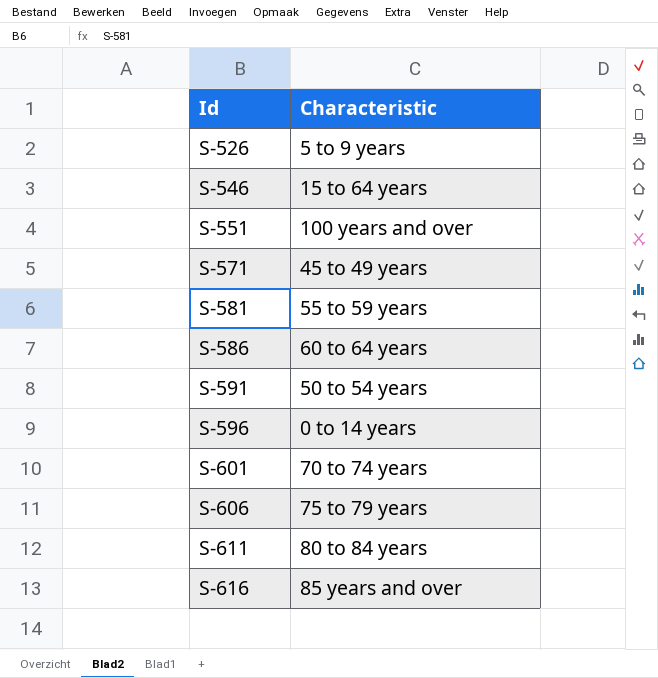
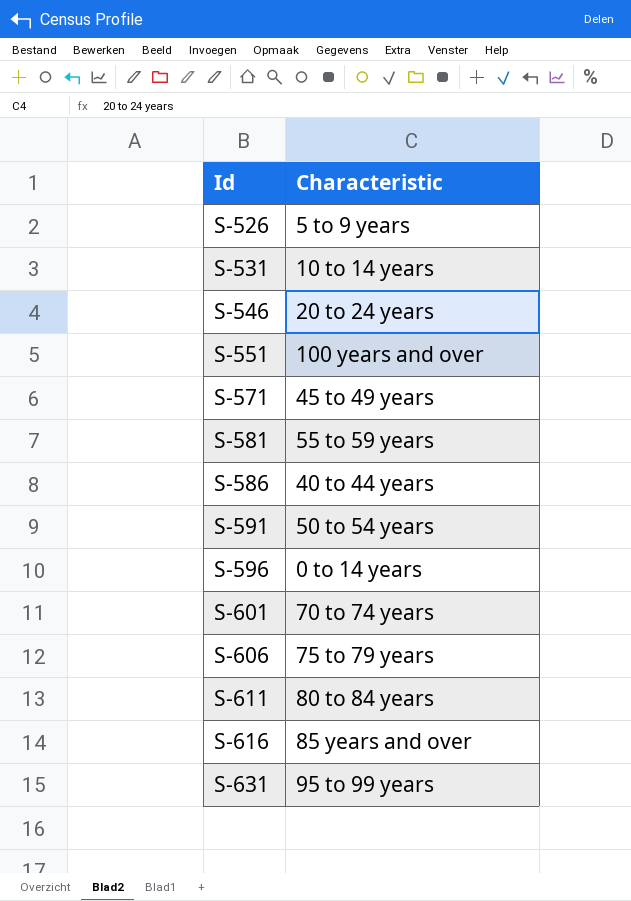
row S-531: none -> 10 to 14 years
S-546 | Characteristic: 15 to 64 years -> 20 to 24 years
S-586 | Characteristic: 60 to 64 years -> 40 to 44 years
row S-631: none -> 95 to 99 years

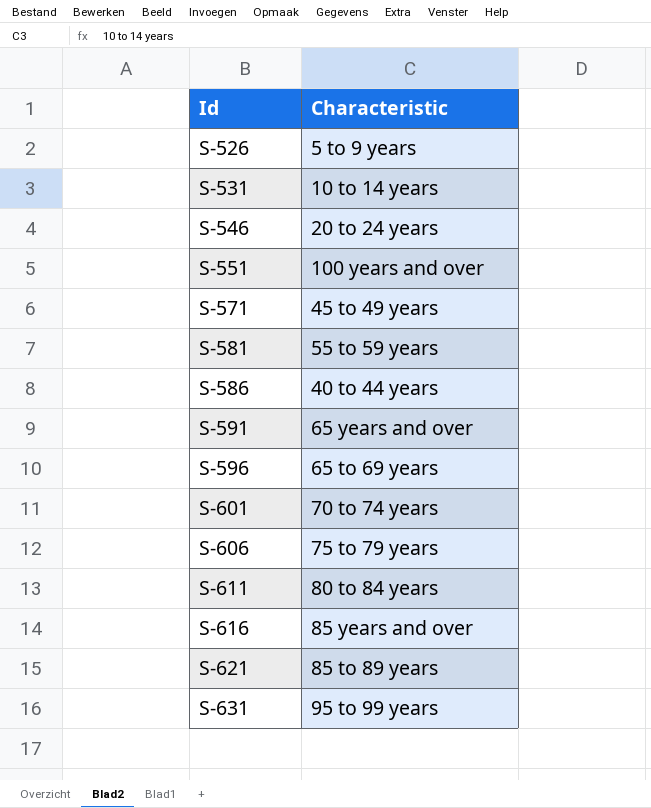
S-591 | Characteristic: 50 to 54 years -> 65 years and over
S-596 | Characteristic: 0 to 14 years -> 65 to 69 years
row S-621: none -> 85 to 89 years

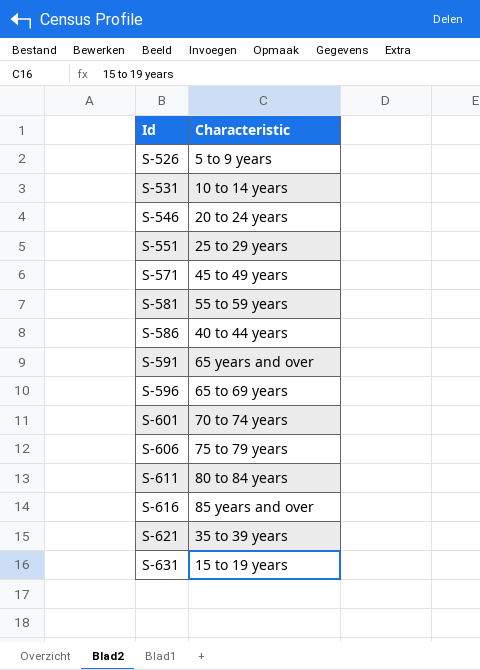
S-551 | Characteristic: 100 years and over -> 25 to 29 years
S-621 | Characteristic: 85 to 89 years -> 35 to 39 years
S-631 | Characteristic: 95 to 99 years -> 15 to 19 years

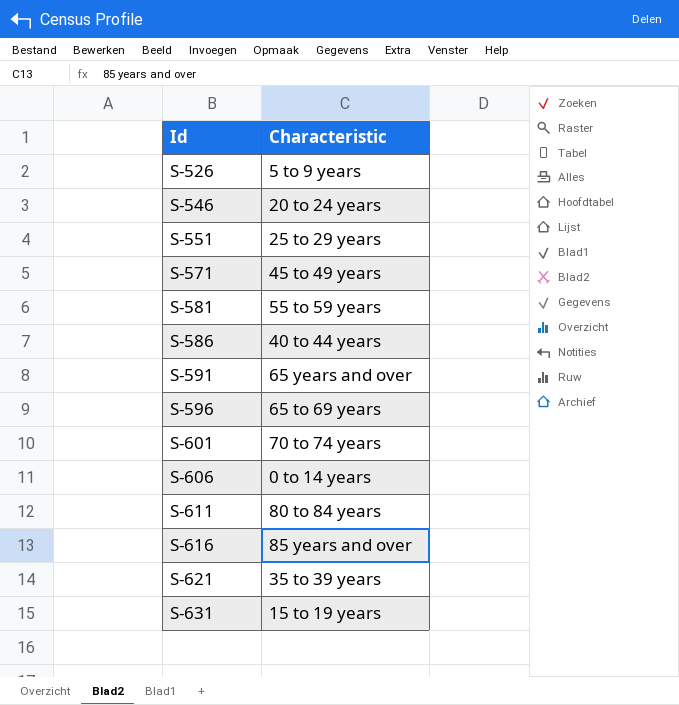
row S-531: 10 to 14 years -> none
S-606 | Characteristic: 75 to 79 years -> 0 to 14 years

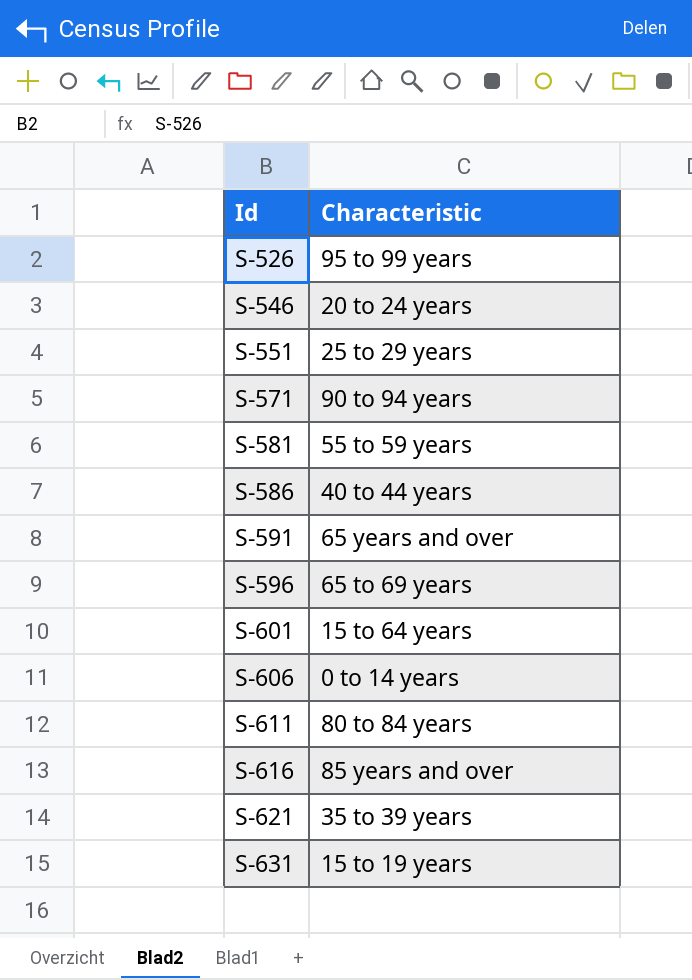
S-526 | Characteristic: 5 to 9 years -> 95 to 99 years
S-571 | Characteristic: 45 to 49 years -> 90 to 94 years
S-601 | Characteristic: 70 to 74 years -> 15 to 64 years

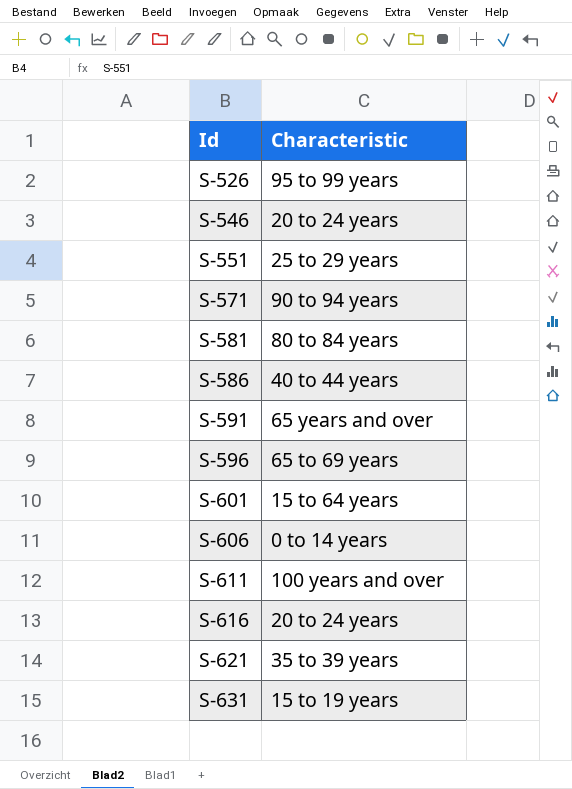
S-581 | Characteristic: 55 to 59 years -> 80 to 84 years
S-611 | Characteristic: 80 to 84 years -> 100 years and over
S-616 | Characteristic: 85 years and over -> 20 to 24 years

